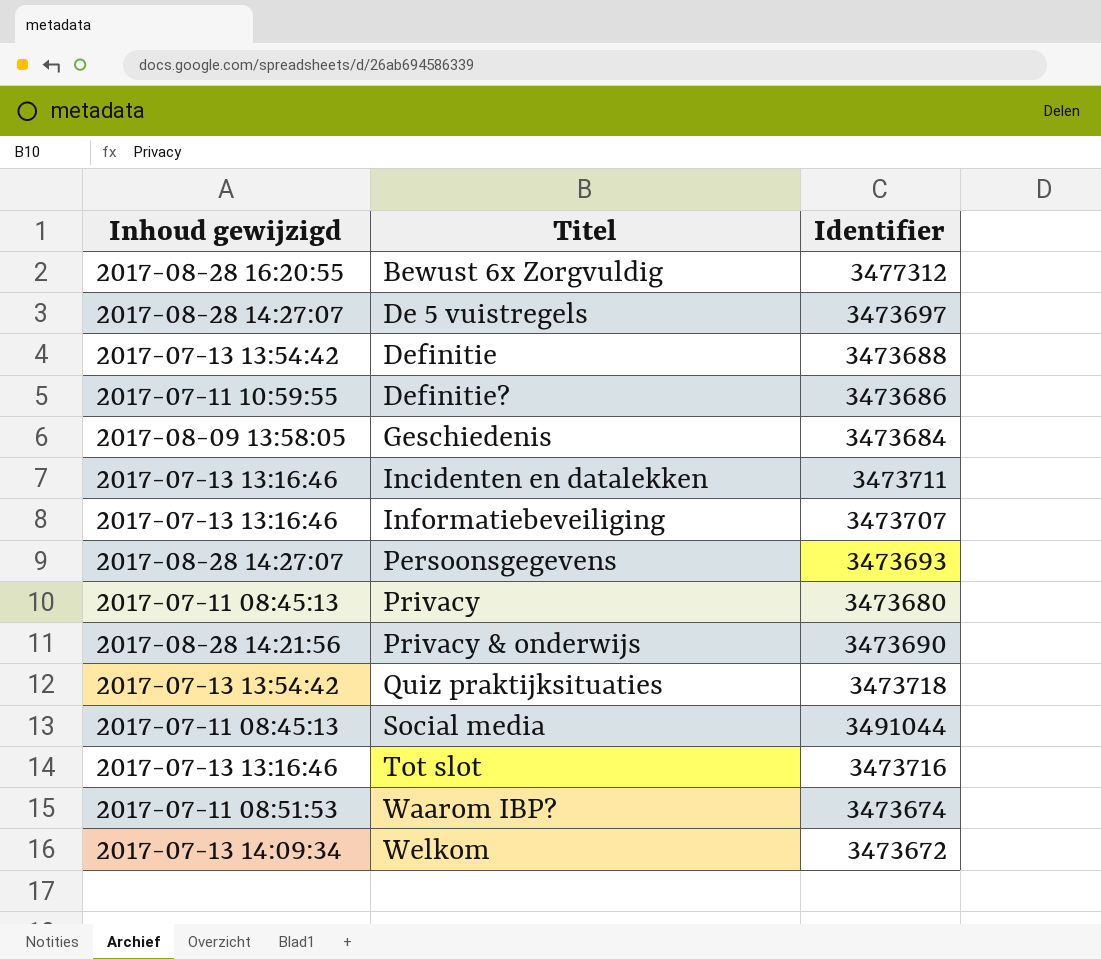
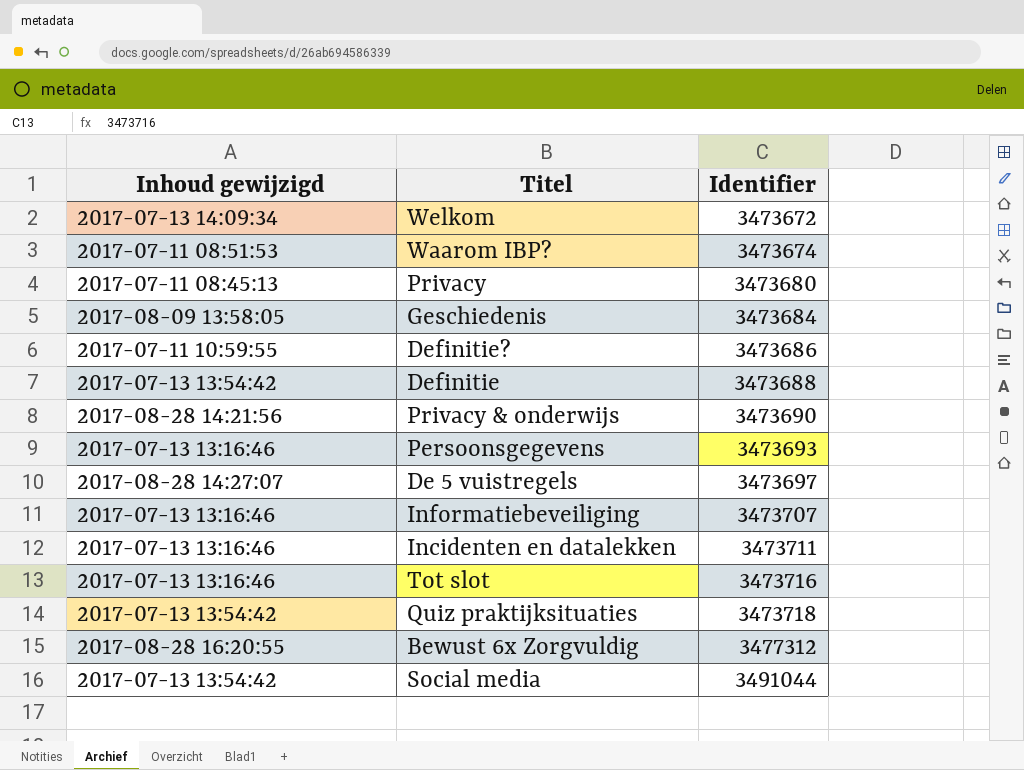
row order: Titel ascending -> Identifier ascending
Persoonsgegevens | Inhoud gewijzigd: 2017-08-28 14:27:07 -> 2017-07-13 13:16:46
Social media | Inhoud gewijzigd: 2017-07-11 08:45:13 -> 2017-07-13 13:54:42

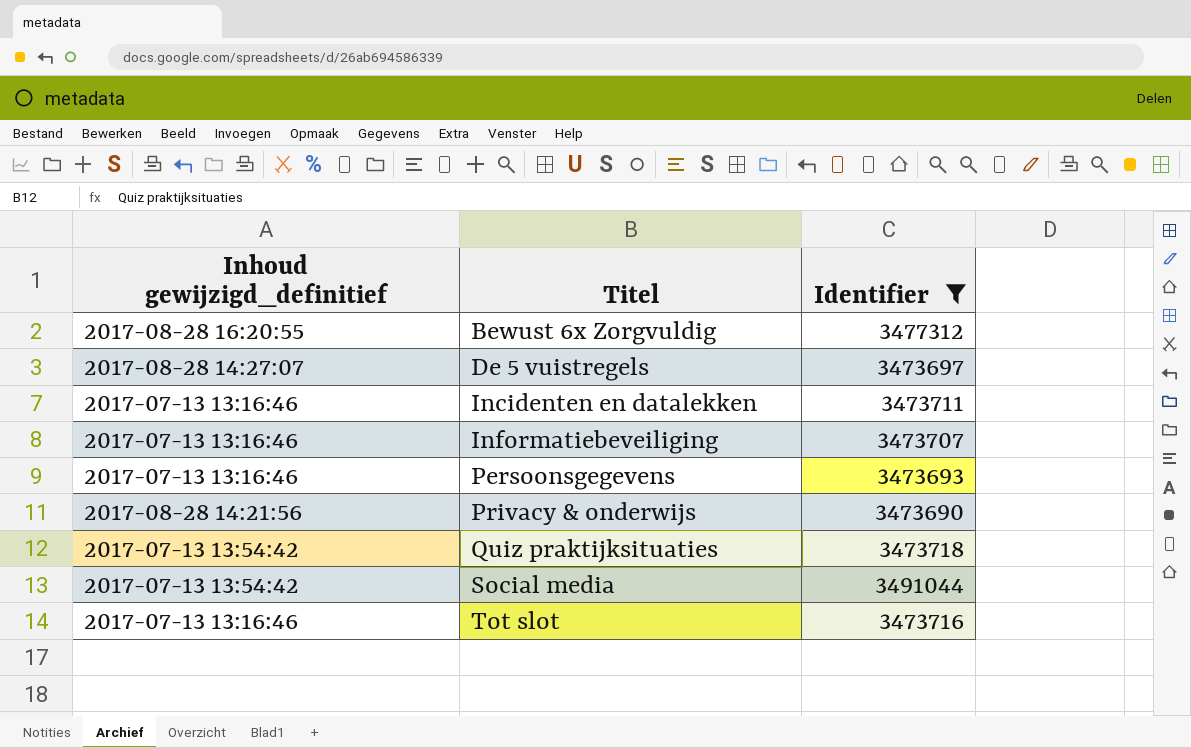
filter: none -> Identifier >= 3473690
row order: Identifier ascending -> Titel ascending
column name: Inhoud gewijzigd -> Inhoud gewijzigd_definitief

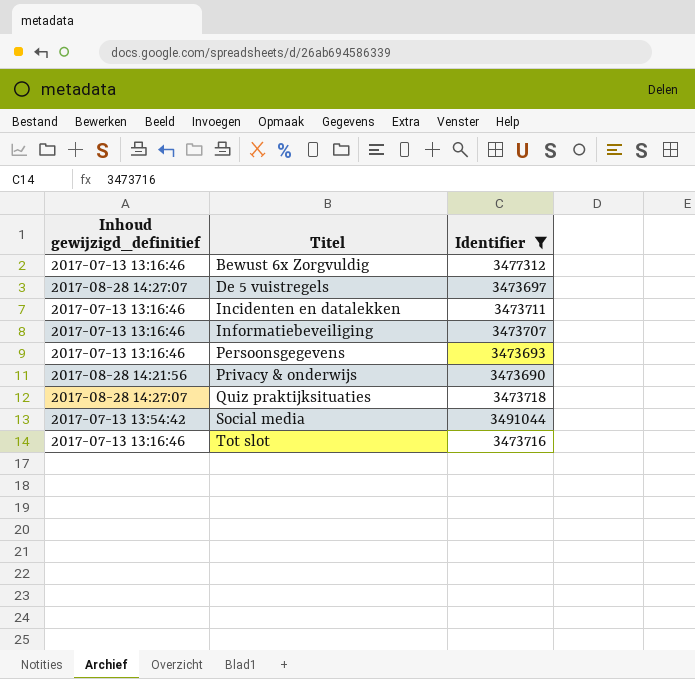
Bewust 6x Zorgvuldig | Inhoud gewijzigd_definitief: 2017-08-28 16:20:55 -> 2017-07-13 13:16:46
Quiz praktijksituaties | Inhoud gewijzigd_definitief: 2017-07-13 13:54:42 -> 2017-08-28 14:27:07

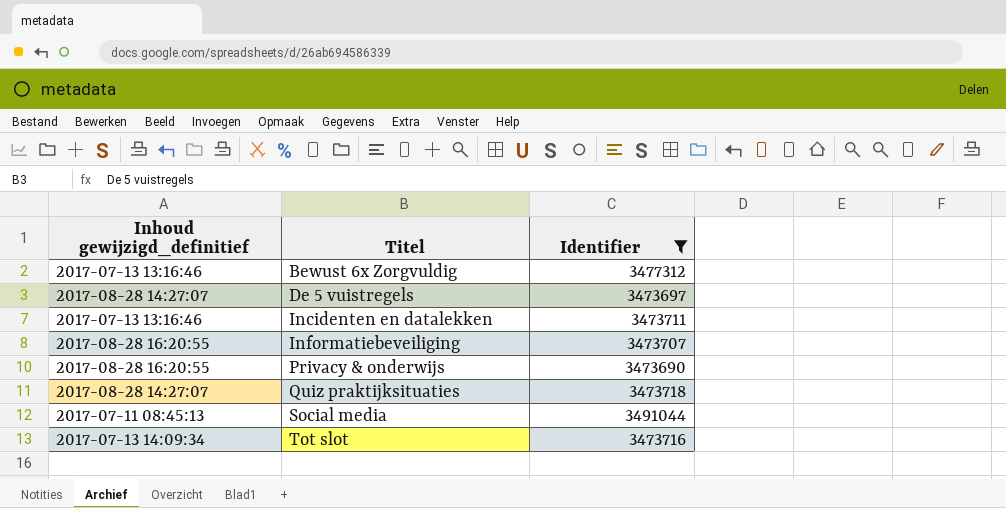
row Persoonsgegevens: 2017-07-13 13:16:46 | 3473693 -> none
Informatiebeveiliging | Inhoud gewijzigd_definitief: 2017-07-13 13:16:46 -> 2017-08-28 16:20:55
Privacy & onderwijs | Inhoud gewijzigd_definitief: 2017-08-28 14:21:56 -> 2017-08-28 16:20:55
Social media | Inhoud gewijzigd_definitief: 2017-07-13 13:54:42 -> 2017-07-11 08:45:13
Tot slot | Inhoud gewijzigd_definitief: 2017-07-13 13:16:46 -> 2017-07-13 14:09:34

